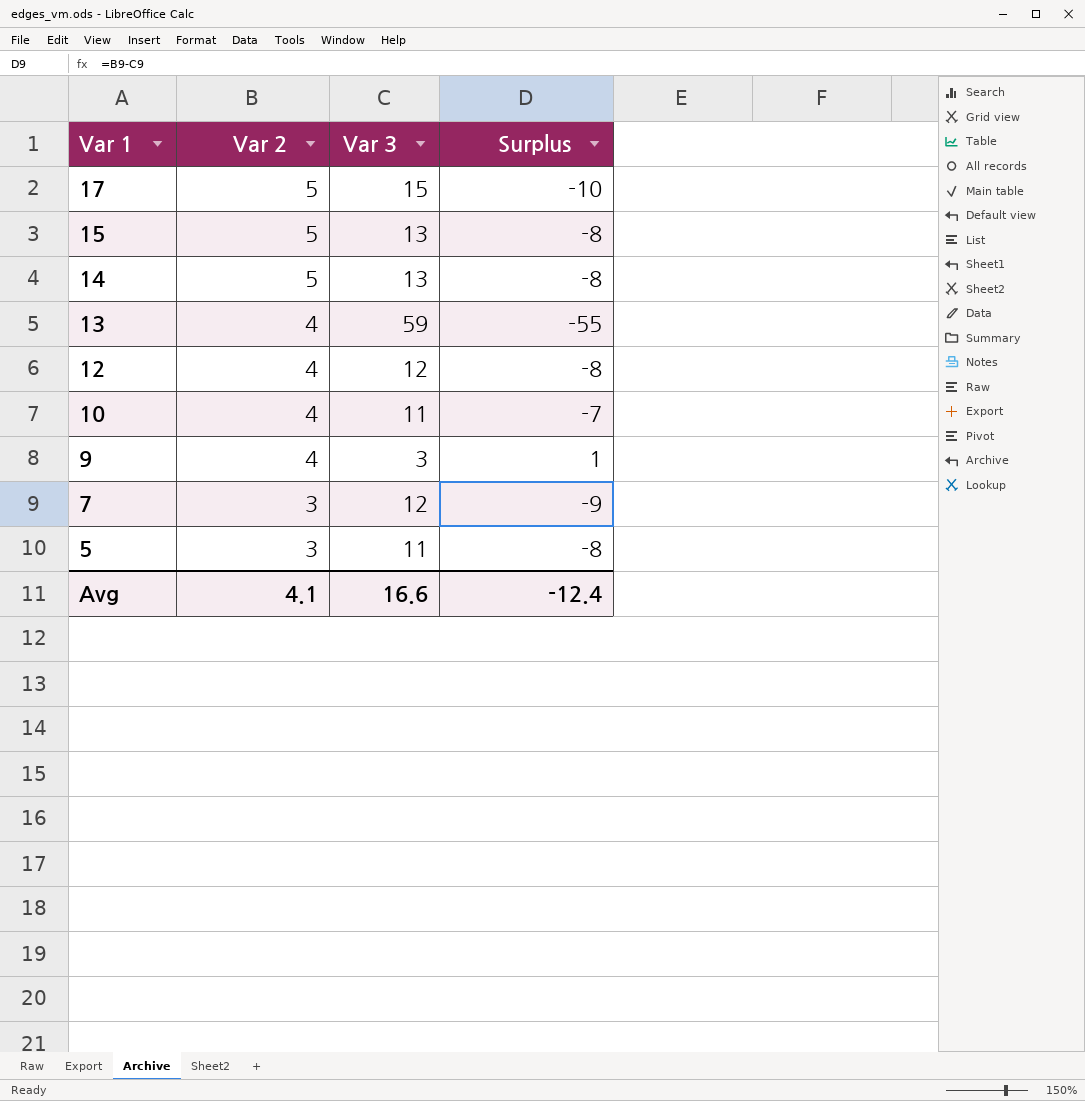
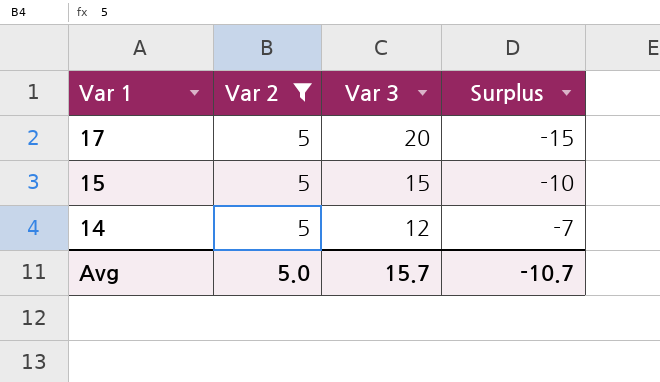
filter: none -> Var 2 = 5
17 | Var 3: 15 -> 20
17 | Surplus: -10 -> -15
15 | Var 3: 13 -> 15
15 | Surplus: -8 -> -10
14 | Var 3: 13 -> 12
14 | Surplus: -8 -> -7
Avg | Var 2: 4.1 -> 5.0
Avg | Var 3: 16.6 -> 15.7
Avg | Surplus: -12.4 -> -10.7

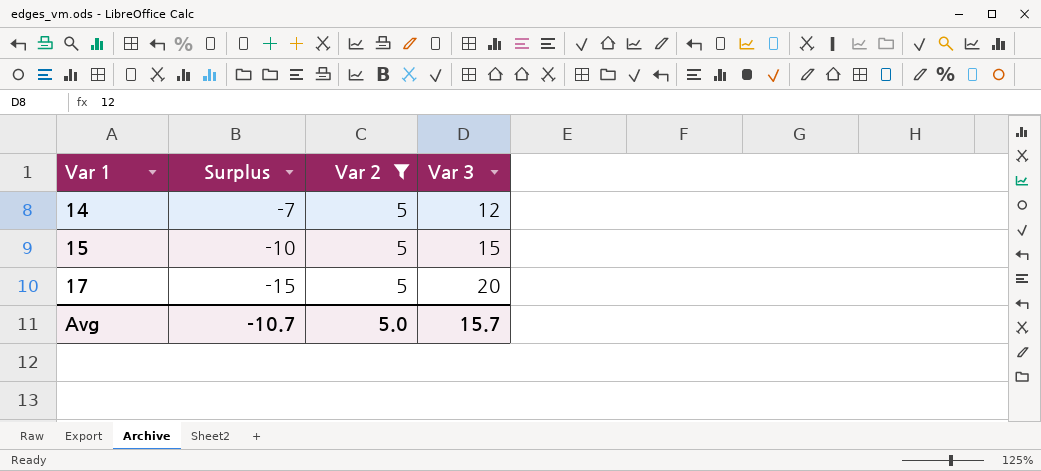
row order: Var 1 descending -> Var 1 ascending
column Surplus | position: 4 -> 2

